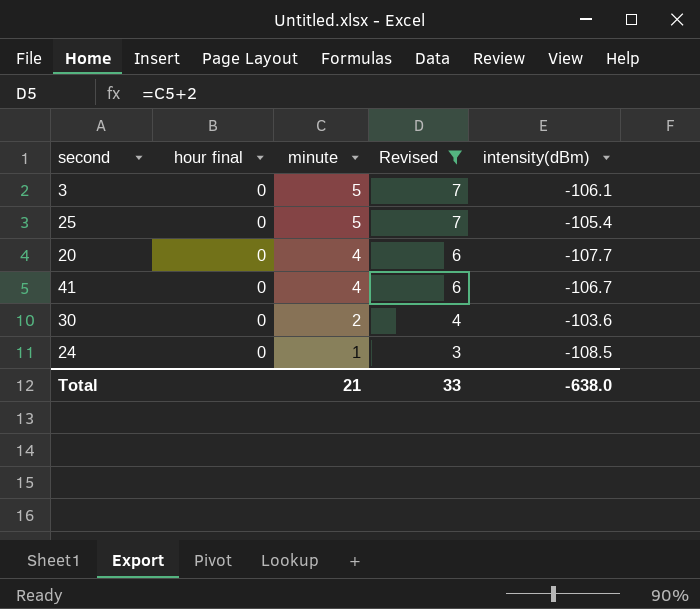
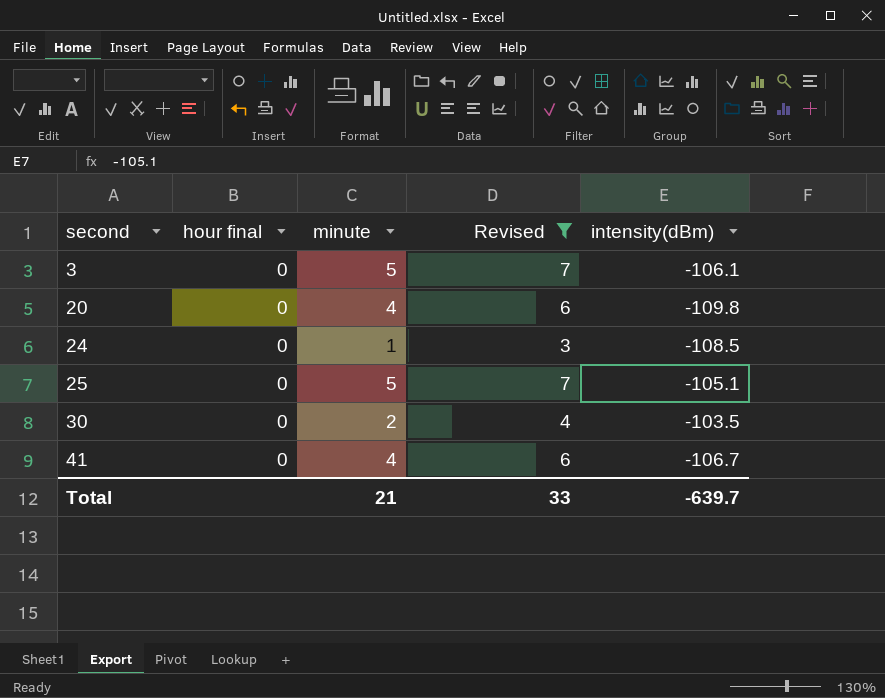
row order: minute descending -> second ascending
20 | intensity(dBm): -107.7 -> -109.8
25 | intensity(dBm): -105.4 -> -105.1
30 | intensity(dBm): -103.6 -> -103.5
Total | intensity(dBm): -638.0 -> -639.7

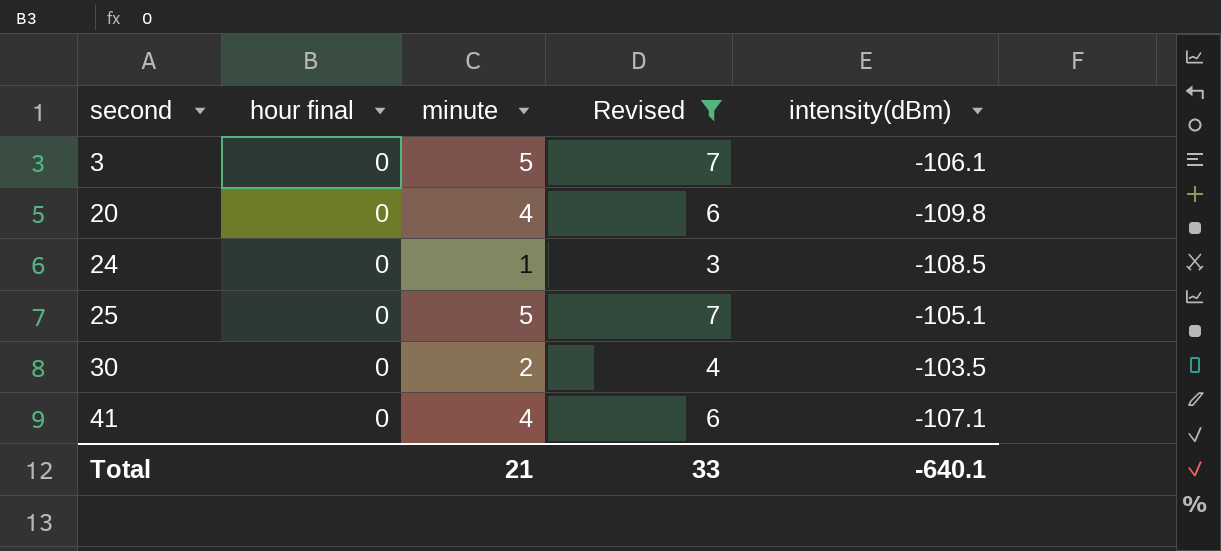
41 | intensity(dBm): -106.7 -> -107.1
Total | intensity(dBm): -639.7 -> -640.1

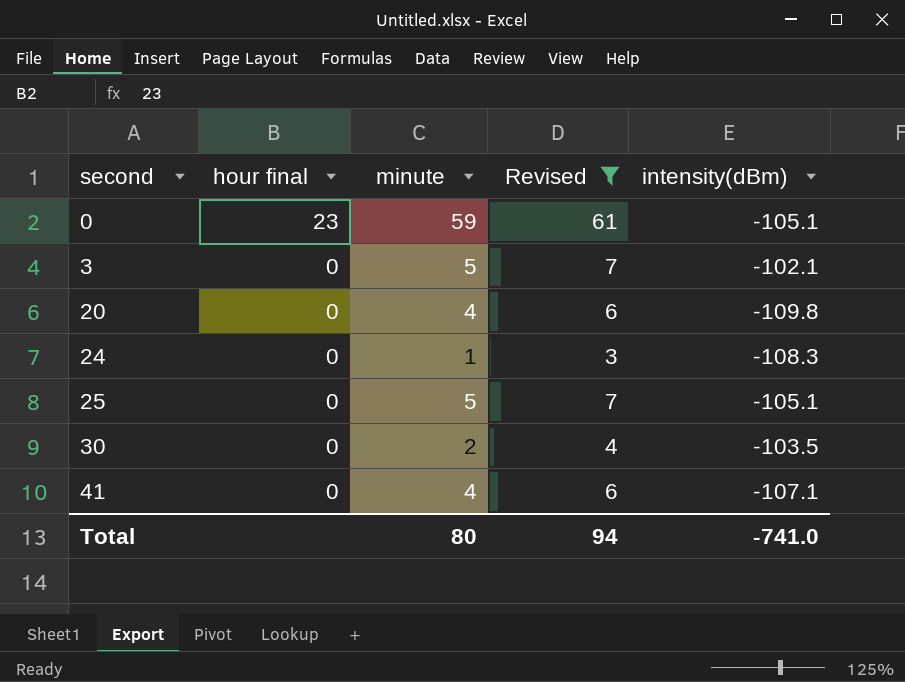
row 0: none -> 23 | 59 | 61 | -105.1
3 | intensity(dBm): -106.1 -> -102.1
24 | intensity(dBm): -108.5 -> -108.3
Total | minute: 21 -> 80
Total | Revised: 33 -> 94
Total | intensity(dBm): -640.1 -> -741.0

